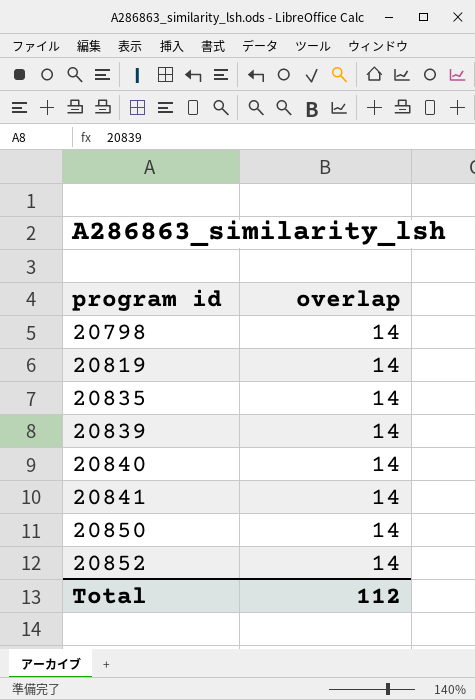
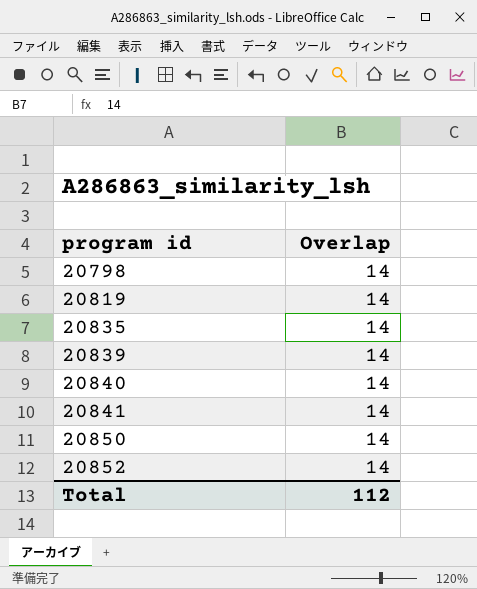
column name: overlap -> Overlap

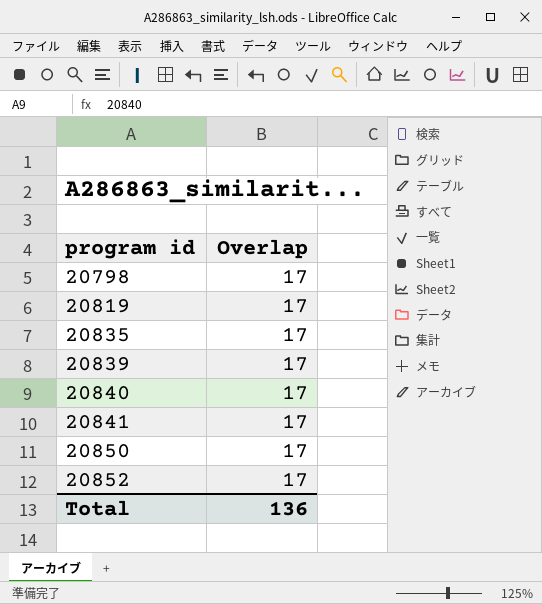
20798 | Overlap: 14 -> 17
20819 | Overlap: 14 -> 17
20835 | Overlap: 14 -> 17
20839 | Overlap: 14 -> 17
20840 | Overlap: 14 -> 17
20841 | Overlap: 14 -> 17
20850 | Overlap: 14 -> 17
20852 | Overlap: 14 -> 17
Total | Overlap: 112 -> 136

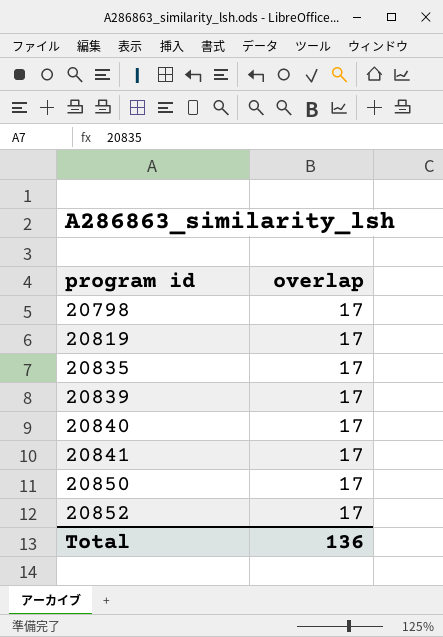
column name: Overlap -> overlap

